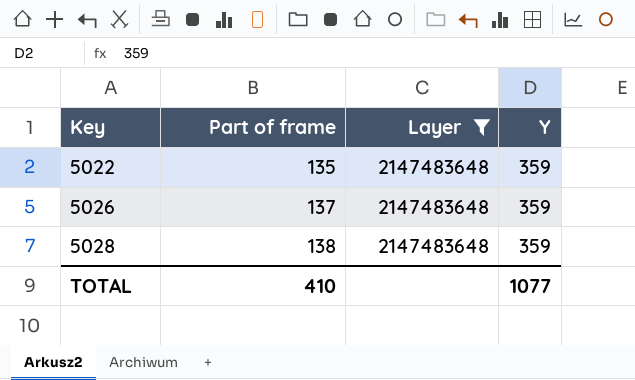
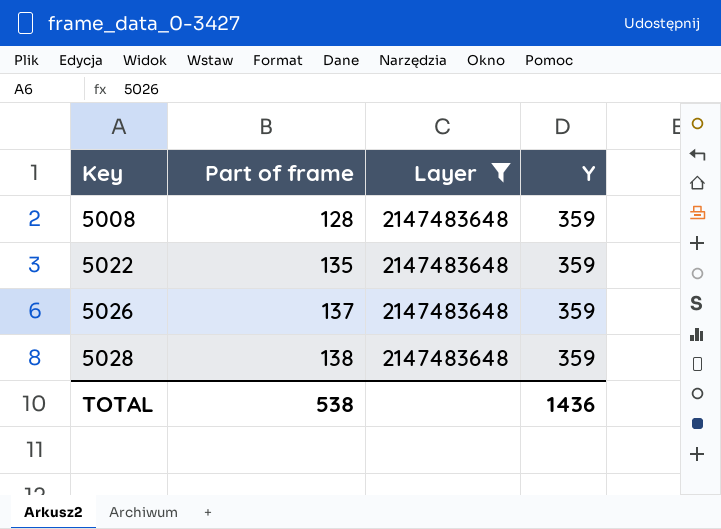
row 5008: none -> 128 | 2147483648 | 359
TOTAL | Part of frame: 410 -> 538
TOTAL | Y: 1077 -> 1436

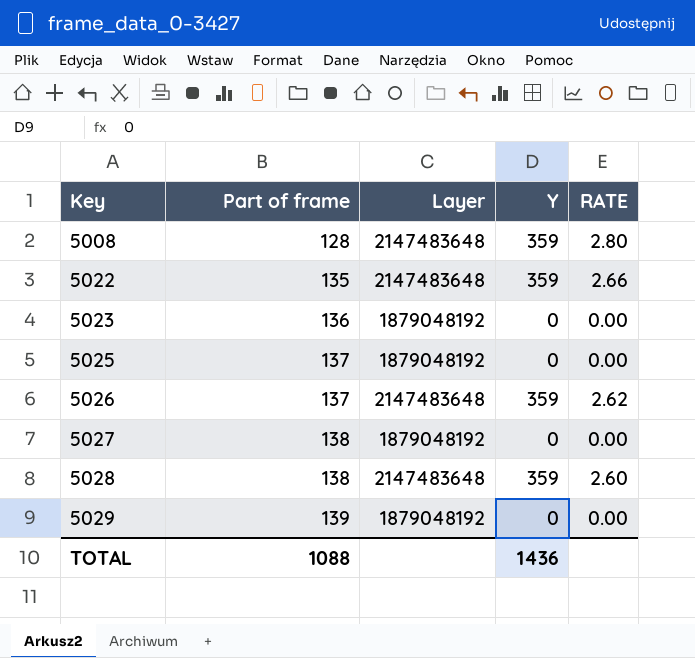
filter: Layer = 2147483648 -> none
column RATE | formula: none -> [Y] / [Part of frame]
TOTAL | Part of frame: 538 -> 1088

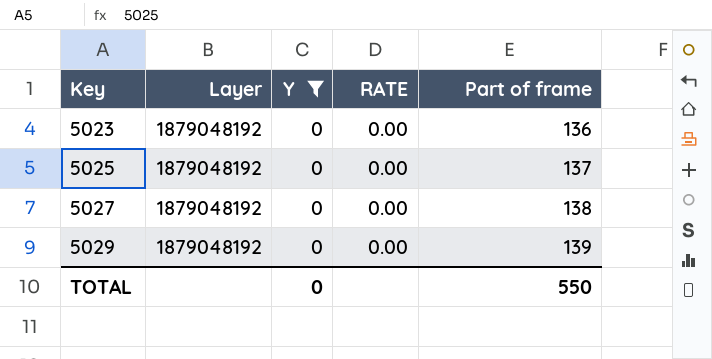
filter: none -> Y = 0
column Part of frame | position: 2 -> 5
TOTAL | Y: 1436 -> 0
TOTAL | Part of frame: 1088 -> 550

